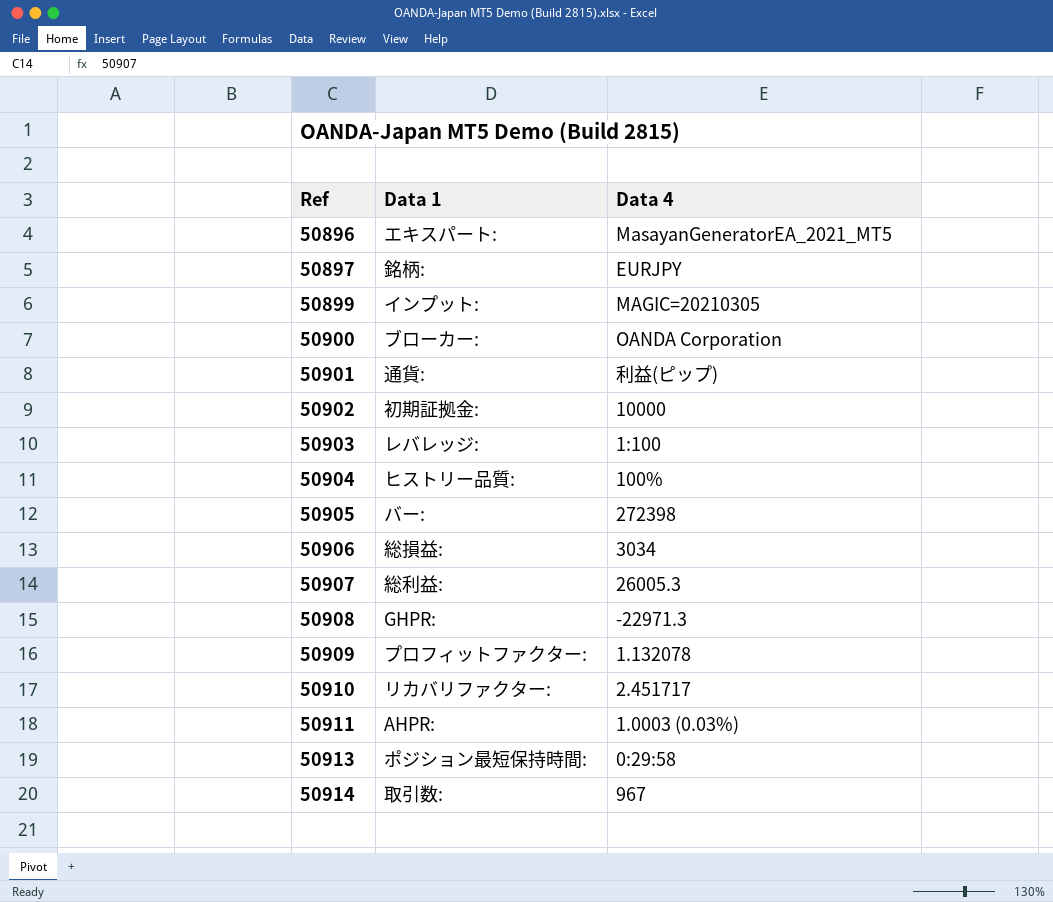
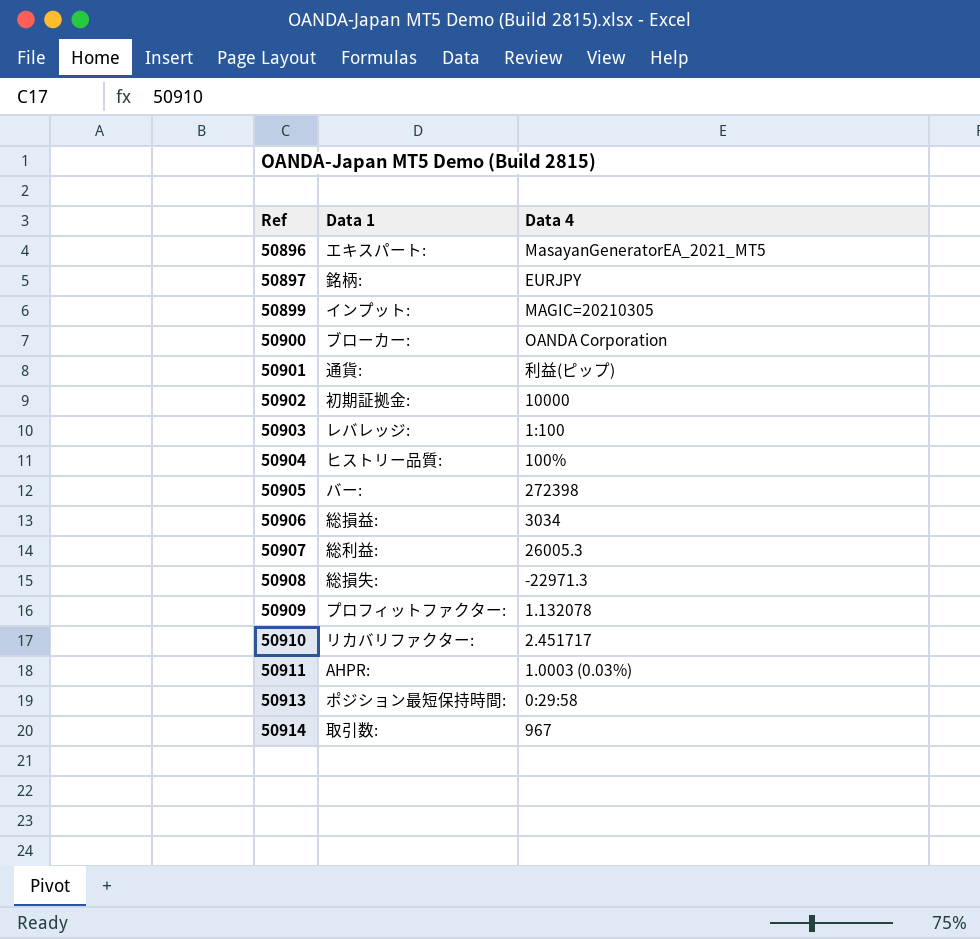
50908 | Data 1: GHPR: -> 総損失:

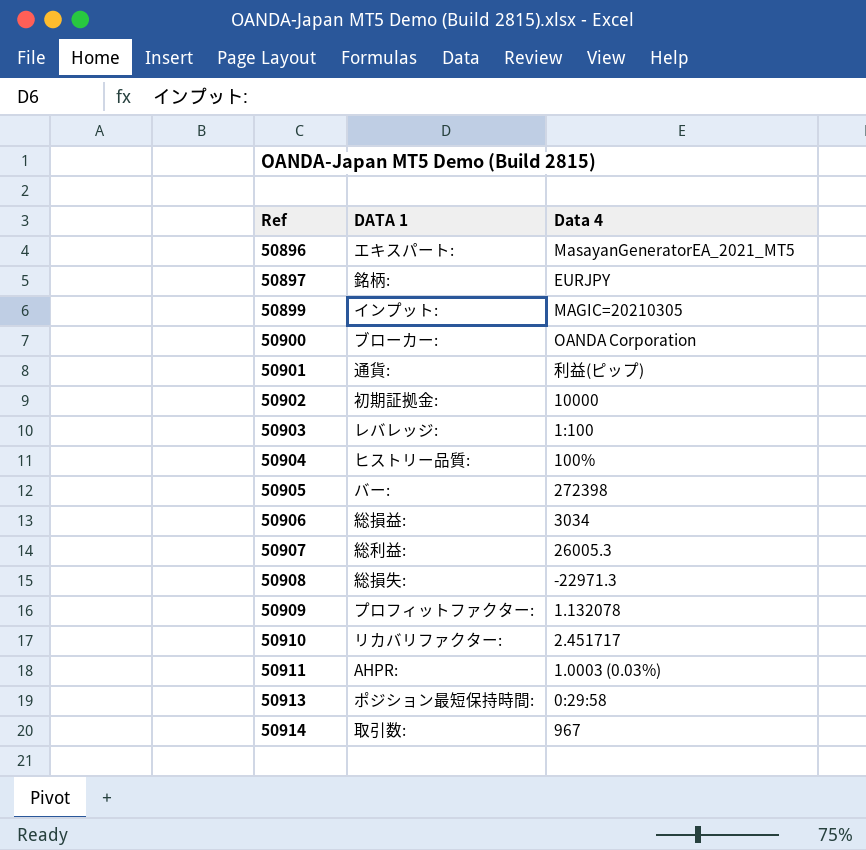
column name: Data 1 -> DATA 1

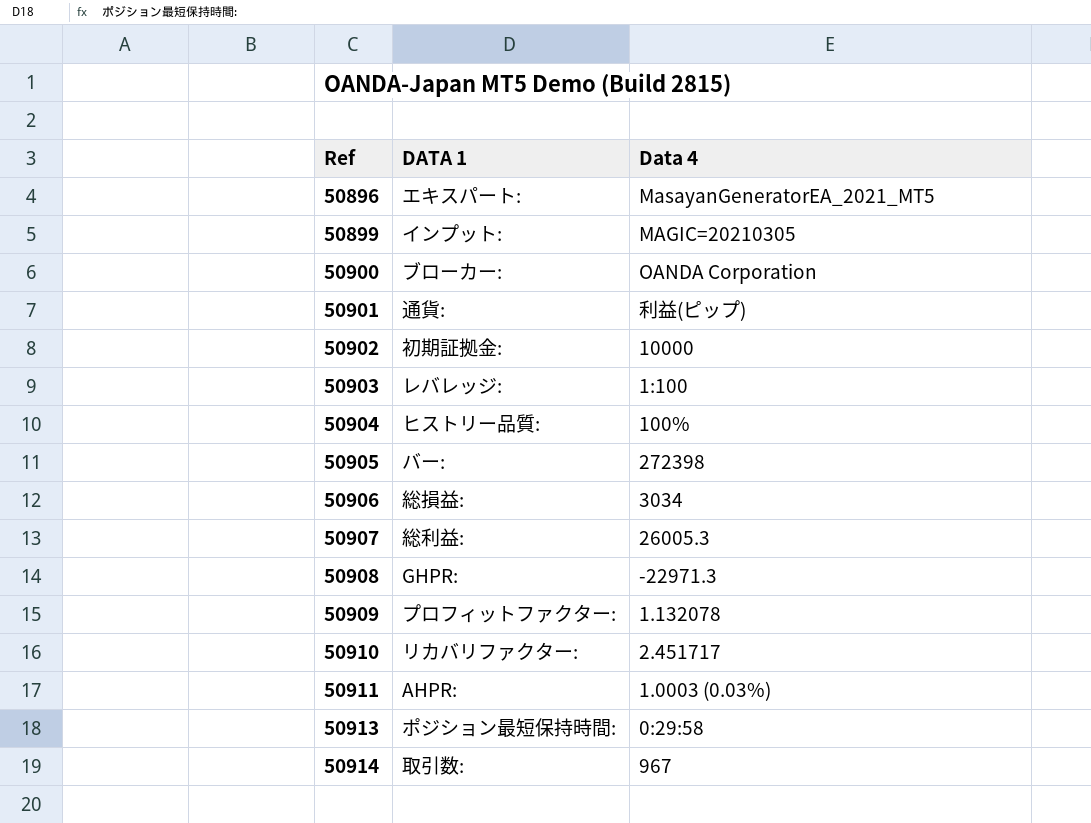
row 50897: 銘柄: | EURJPY -> none
50908 | DATA 1: 総損失: -> GHPR:

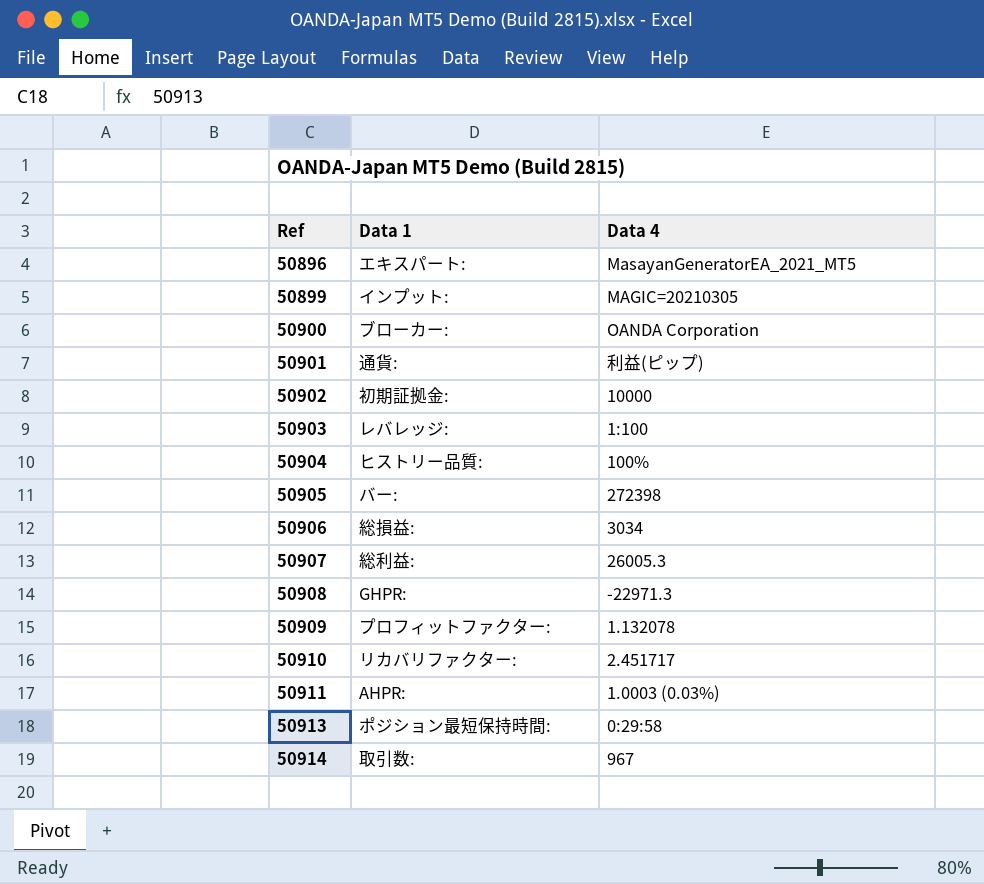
column name: DATA 1 -> Data 1

